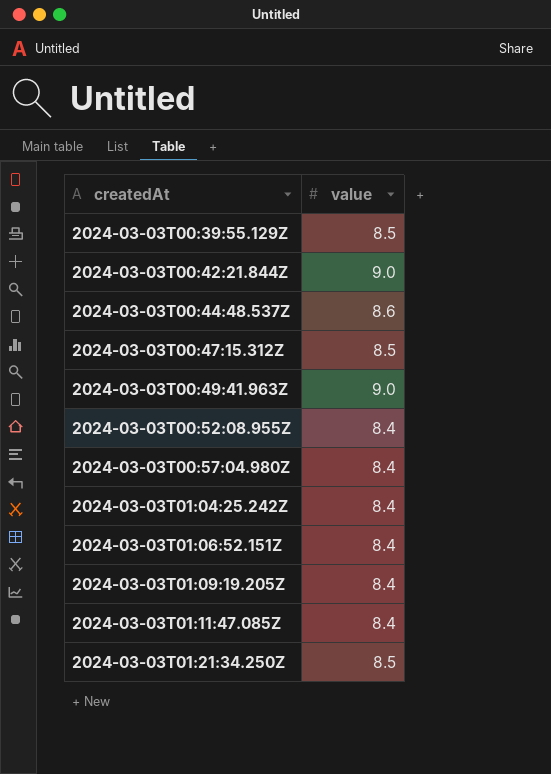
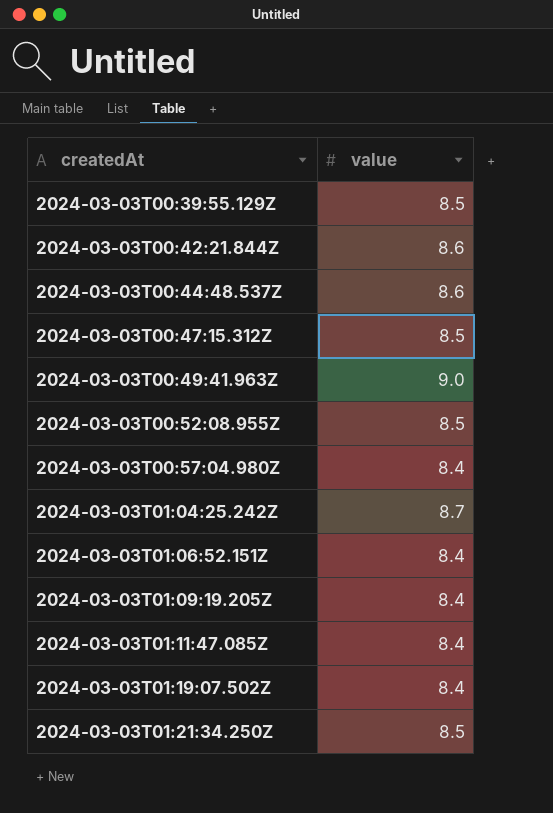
2024-03-03T00:42:21.844Z | value: 9.0 -> 8.6
2024-03-03T00:52:08.955Z | value: 8.4 -> 8.5
2024-03-03T01:04:25.242Z | value: 8.4 -> 8.7
row 2024-03-03T01:19:07.502Z: none -> 8.4

